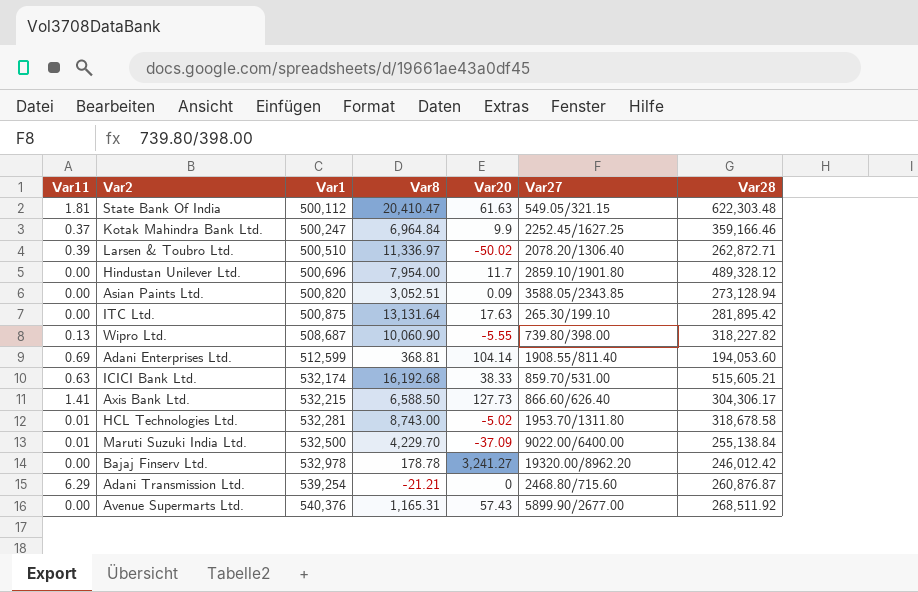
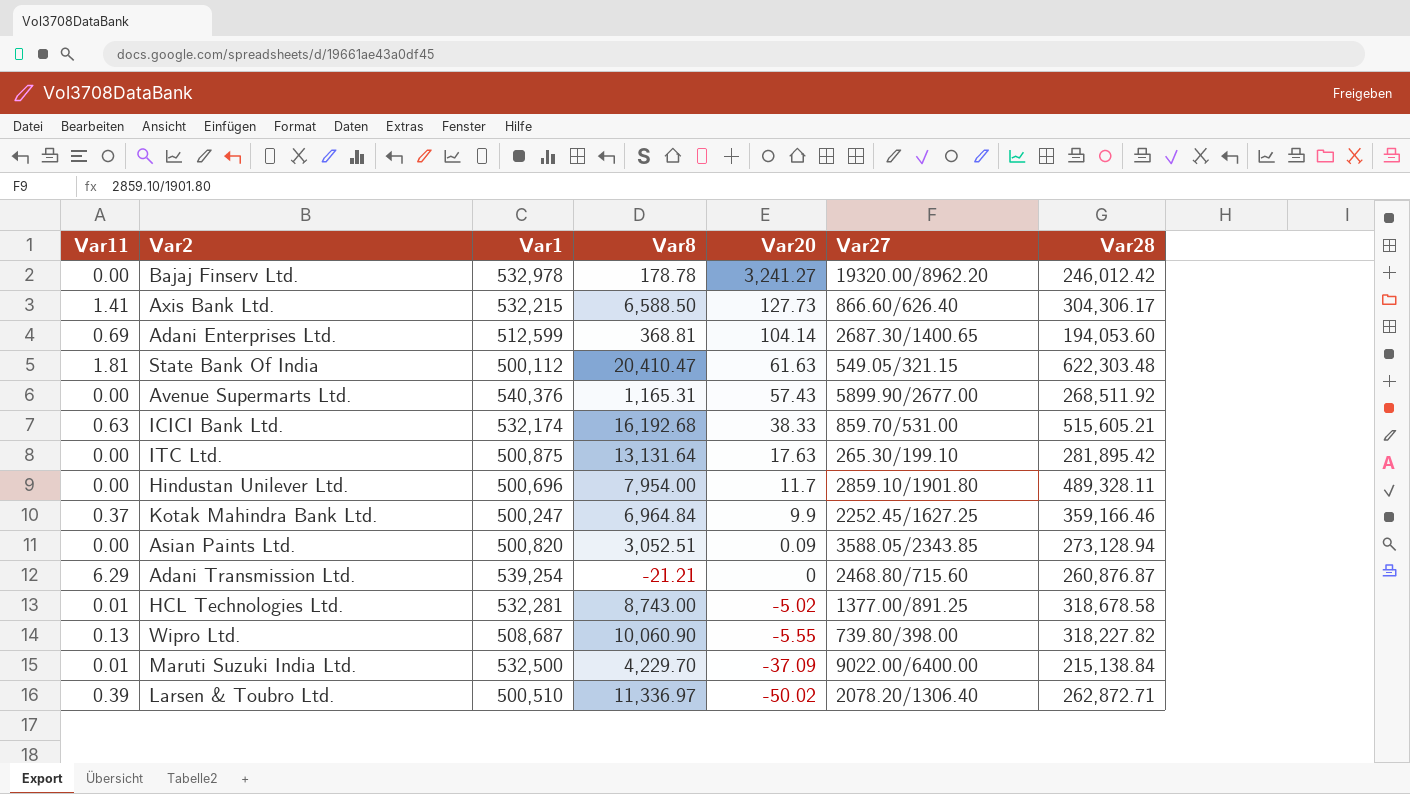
row order: Var1 ascending -> Var20 descending
Adani Enterprises Ltd. | Var27: 1908.55/811.40 -> 2687.30/1400.65
Hindustan Unilever Ltd. | Var28: 489,328.12 -> 489,328.11
HCL Technologies Ltd. | Var27: 1953.70/1311.80 -> 1377.00/891.25
Maruti Suzuki India Ltd. | Var28: 255,138.84 -> 215,138.84

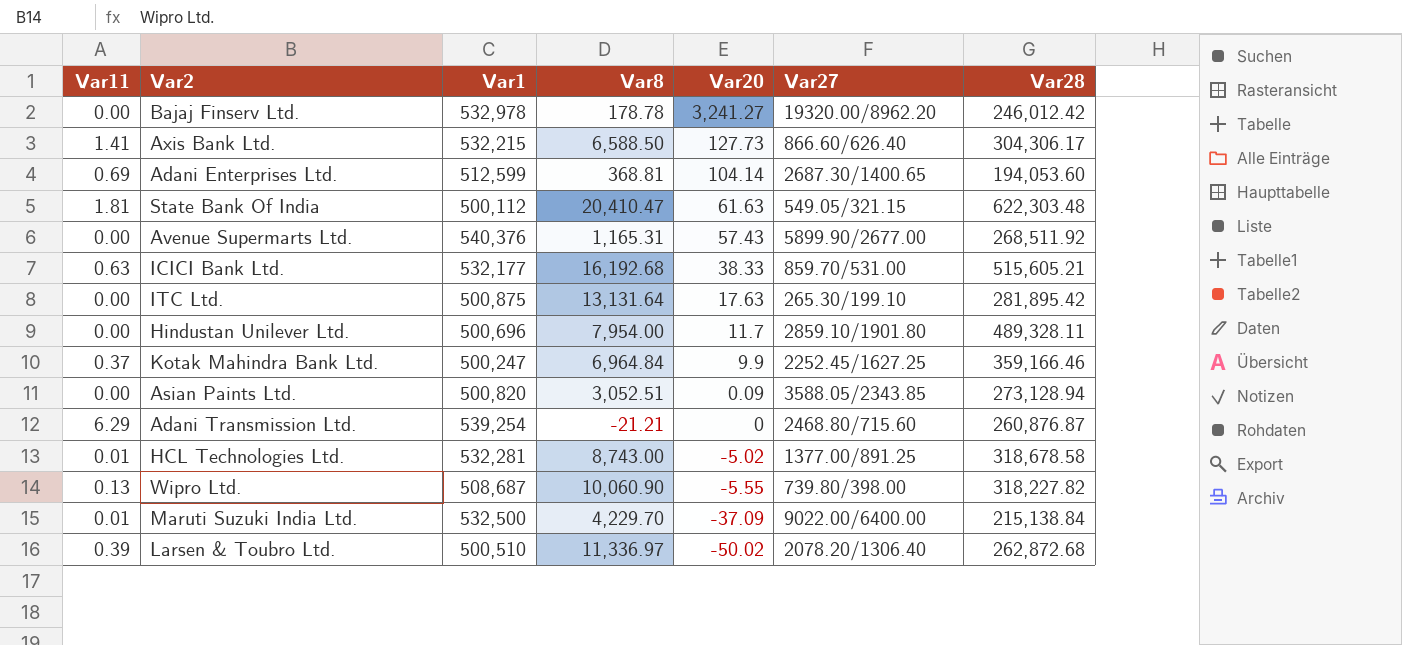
ICICI Bank Ltd. | Var1: 532,174 -> 532,177
Larsen & Toubro Ltd. | Var28: 262,872.71 -> 262,872.68

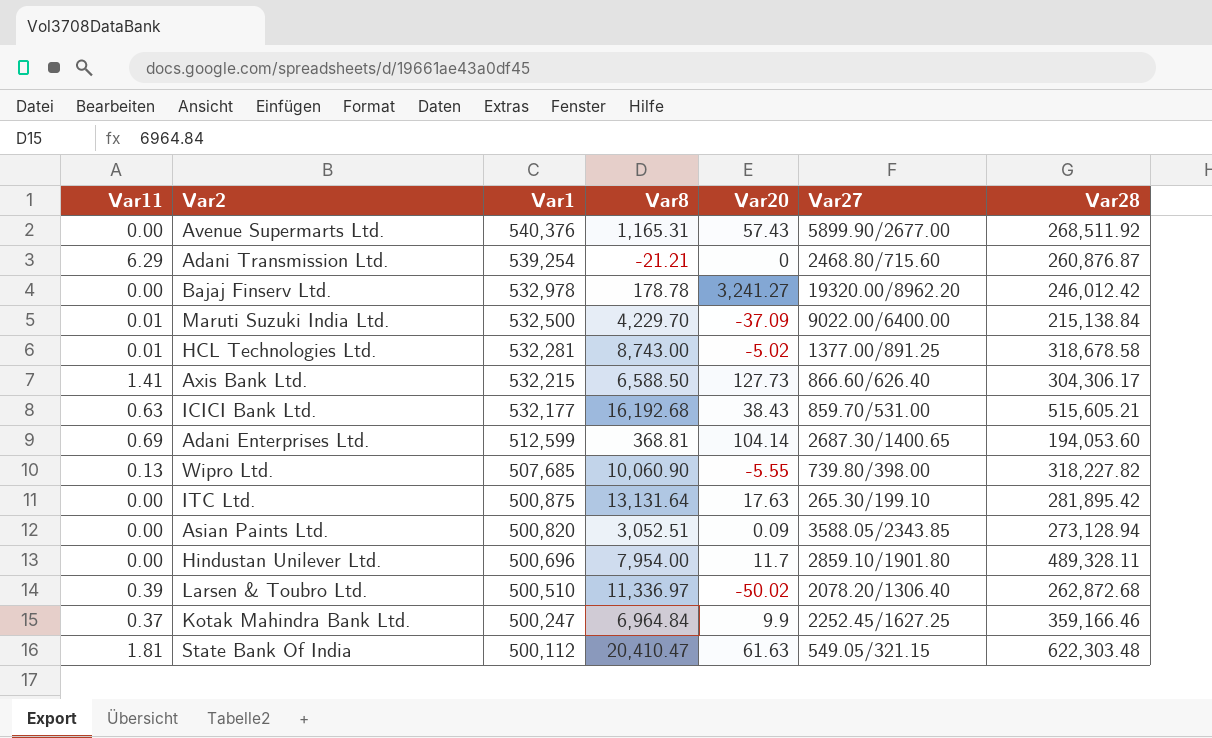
row order: Var20 descending -> Var1 descending
ICICI Bank Ltd. | Var20: 38.33 -> 38.43
Wipro Ltd. | Var1: 508,687 -> 507,685

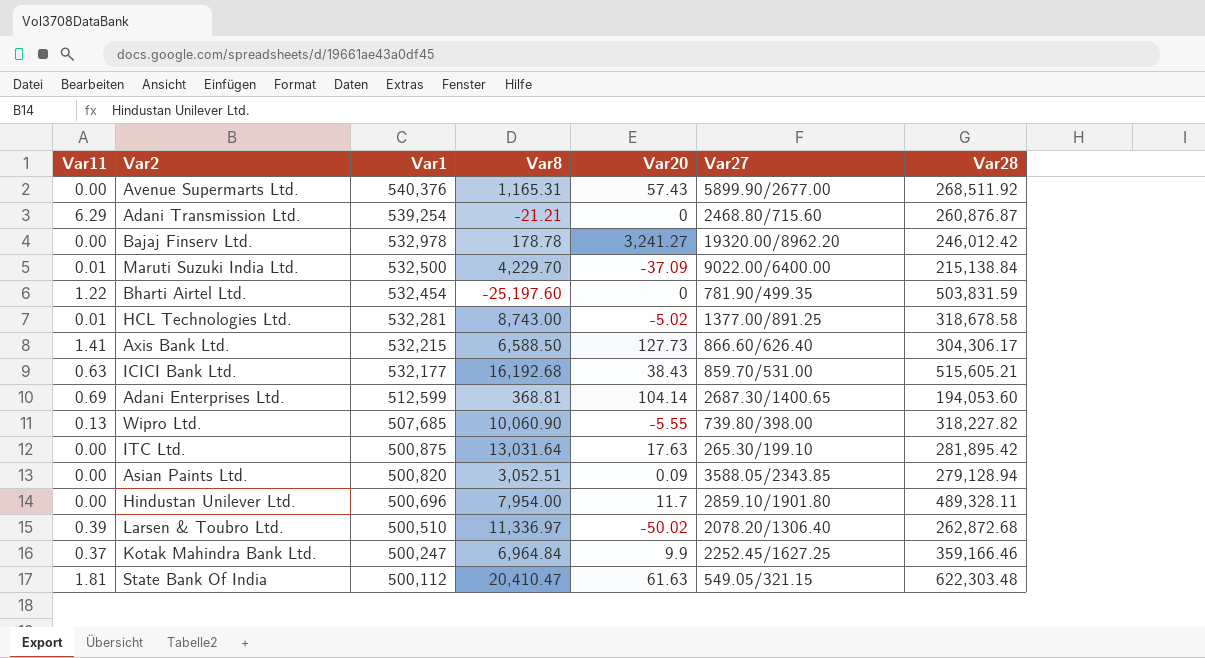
row Bharti Airtel Ltd.: none -> 1.22 | 532,454 | -25,197.60 | 0 | 781.90/499.35 | 503,831.59
ITC Ltd. | Var8: 13,131.64 -> 13,031.64
Asian Paints Ltd. | Var28: 273,128.94 -> 279,128.94

